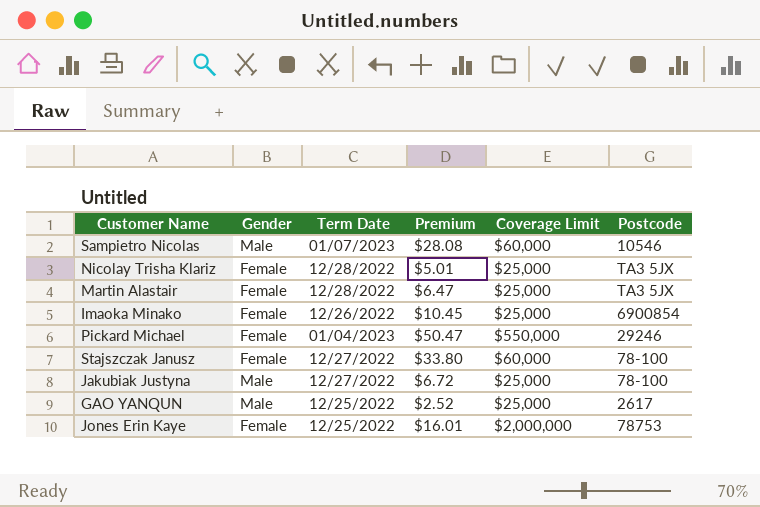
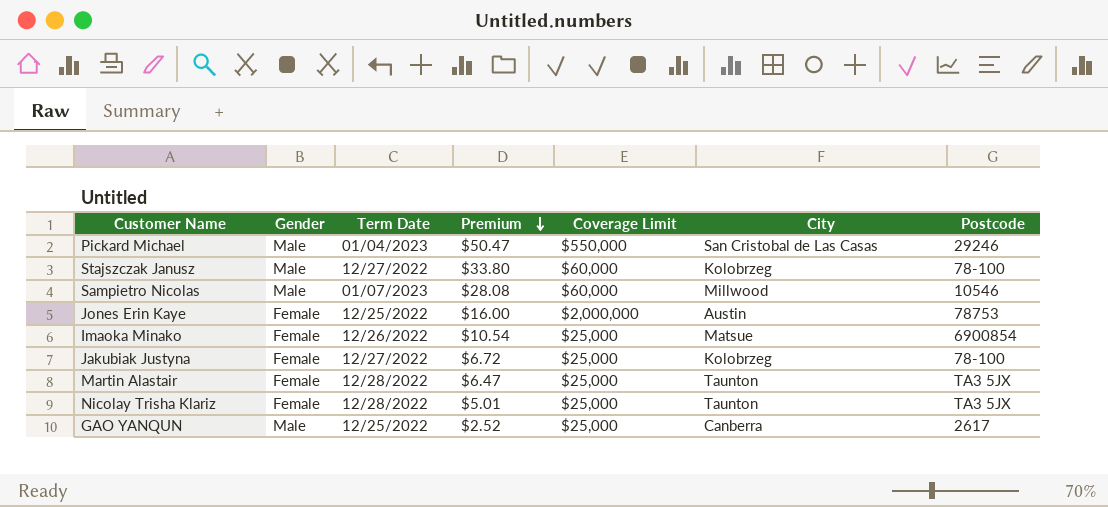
row order: none -> Premium descending
column City | position: none -> 6
Pickard Michael | Gender: Female -> Male
Stajszczak Janusz | Gender: Female -> Male
Jones Erin Kaye | Premium: $16.01 -> $16.00
Imaoka Minako | Premium: $10.45 -> $10.54
Jakubiak Justyna | Gender: Male -> Female

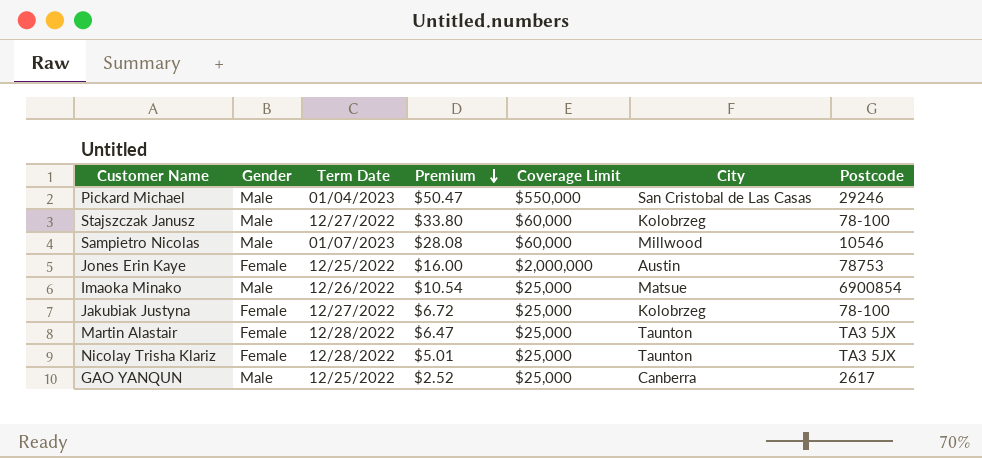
Imaoka Minako | Gender: Female -> Male

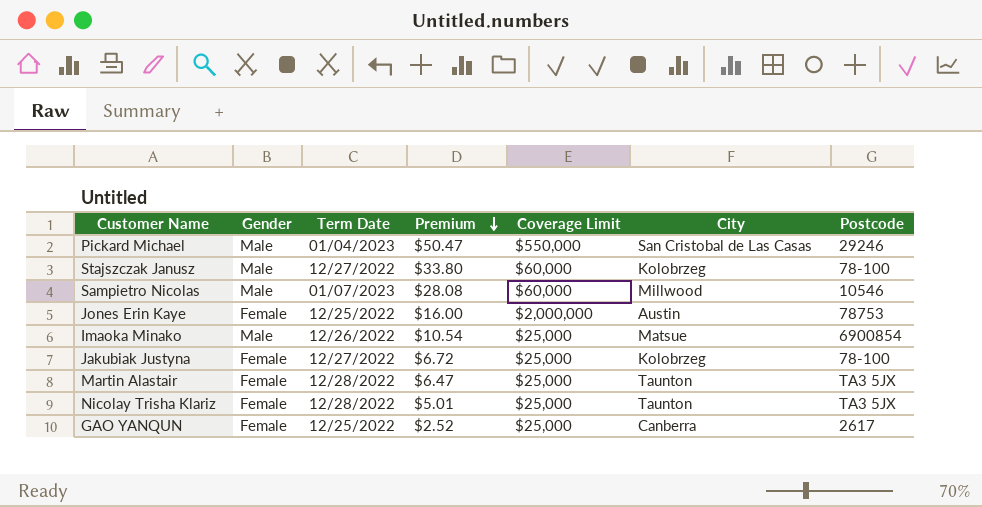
GAO YANQUN | Gender: Male -> Female

